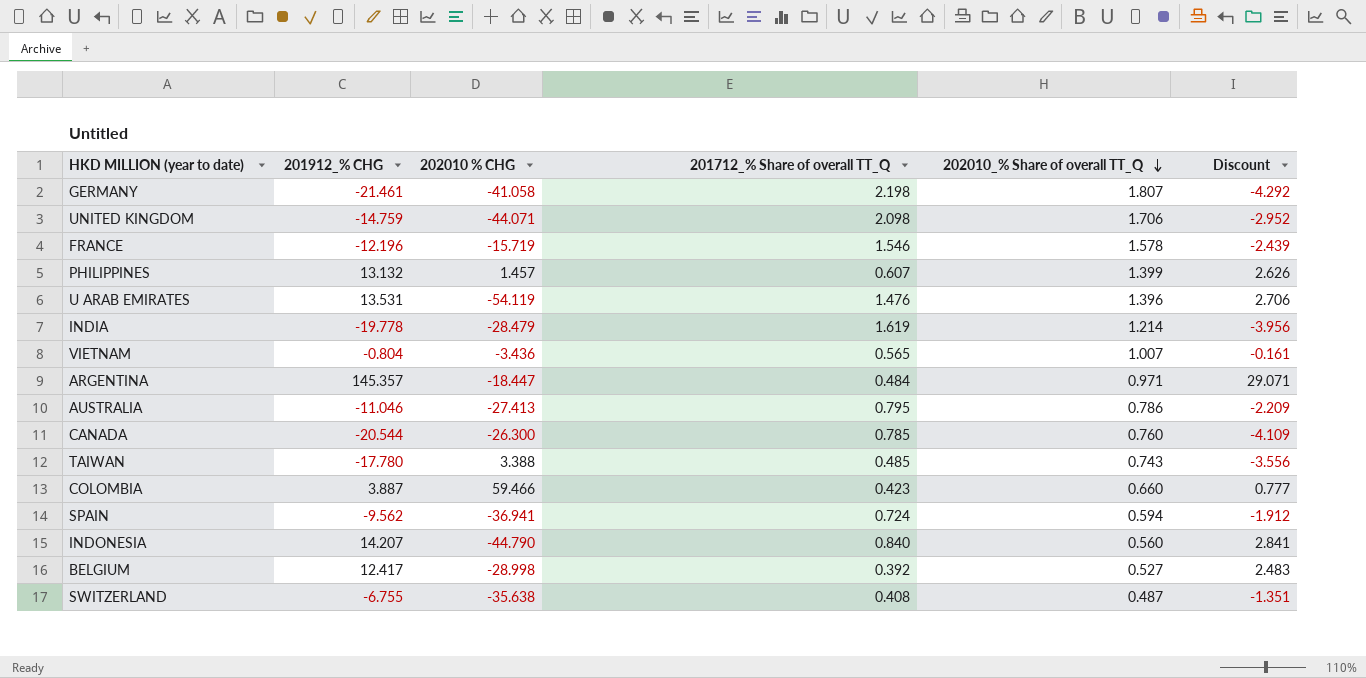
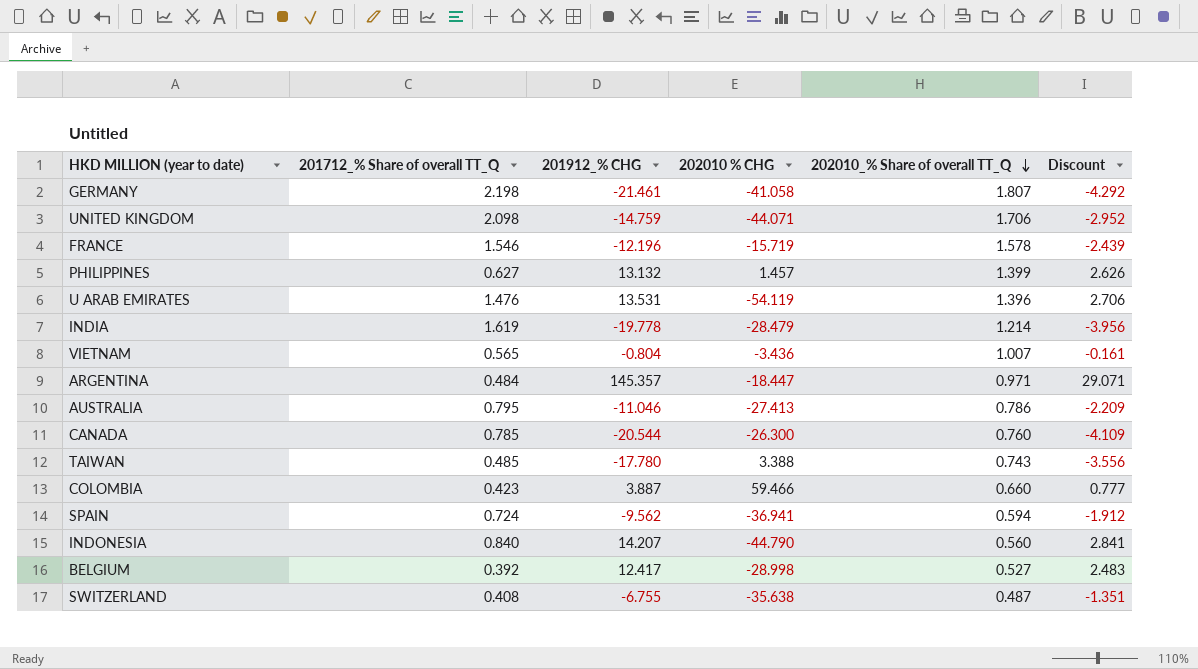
column 201712_% Share of overall TT_Q | position: 4 -> 2
PHILIPPINES | 201712_% Share of overall TT_Q: 0.607 -> 0.627

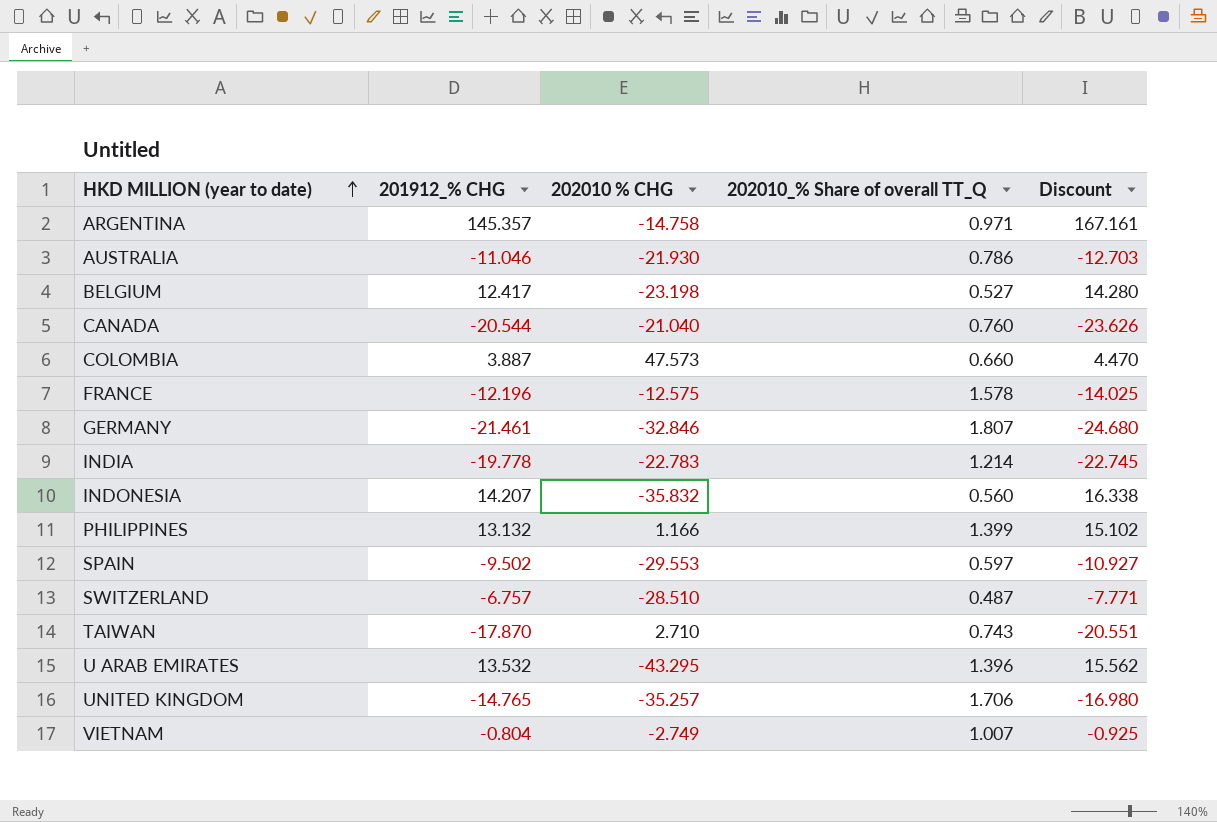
row order: 202010_% Share of overall TT_Q descending -> HKD MILLION (year to date) ascending
column 201712_% Share of overall TT_Q | position: 2 -> none
column Discount | formula: [201912_% CHG] * 0.2 -> [201912_% CHG] * 1.15
ARGENTINA | 202010 % CHG: -18.447 -> -14.758
AUSTRALIA | 202010 % CHG: -27.413 -> -21.930
BELGIUM | 202010 % CHG: -28.998 -> -23.198
CANADA | 202010 % CHG: -26.300 -> -21.040
COLOMBIA | 202010 % CHG: 59.466 -> 47.573
FRANCE | 202010 % CHG: -15.719 -> -12.575
GERMANY | 202010 % CHG: -41.058 -> -32.846
INDIA | 202010 % CHG: -28.479 -> -22.783
INDONESIA | 202010 % CHG: -44.790 -> -35.832
PHILIPPINES | 202010 % CHG: 1.457 -> 1.166
SPAIN | 201912_% CHG: -9.562 -> -9.502
SPAIN | 202010 % CHG: -36.941 -> -29.553
SPAIN | 202010_% Share of overall TT_Q: 0.594 -> 0.597
SWITZERLAND | 201912_% CHG: -6.755 -> -6.757
SWITZERLAND | 202010 % CHG: -35.638 -> -28.510
TAIWAN | 201912_% CHG: -17.780 -> -17.870
TAIWAN | 202010 % CHG: 3.388 -> 2.710
U ARAB EMIRATES | 201912_% CHG: 13.531 -> 13.532
U ARAB EMIRATES | 202010 % CHG: -54.119 -> -43.295
UNITED KINGDOM | 201912_% CHG: -14.759 -> -14.765
UNITED KINGDOM | 202010 % CHG: -44.071 -> -35.257
VIETNAM | 202010 % CHG: -3.436 -> -2.749

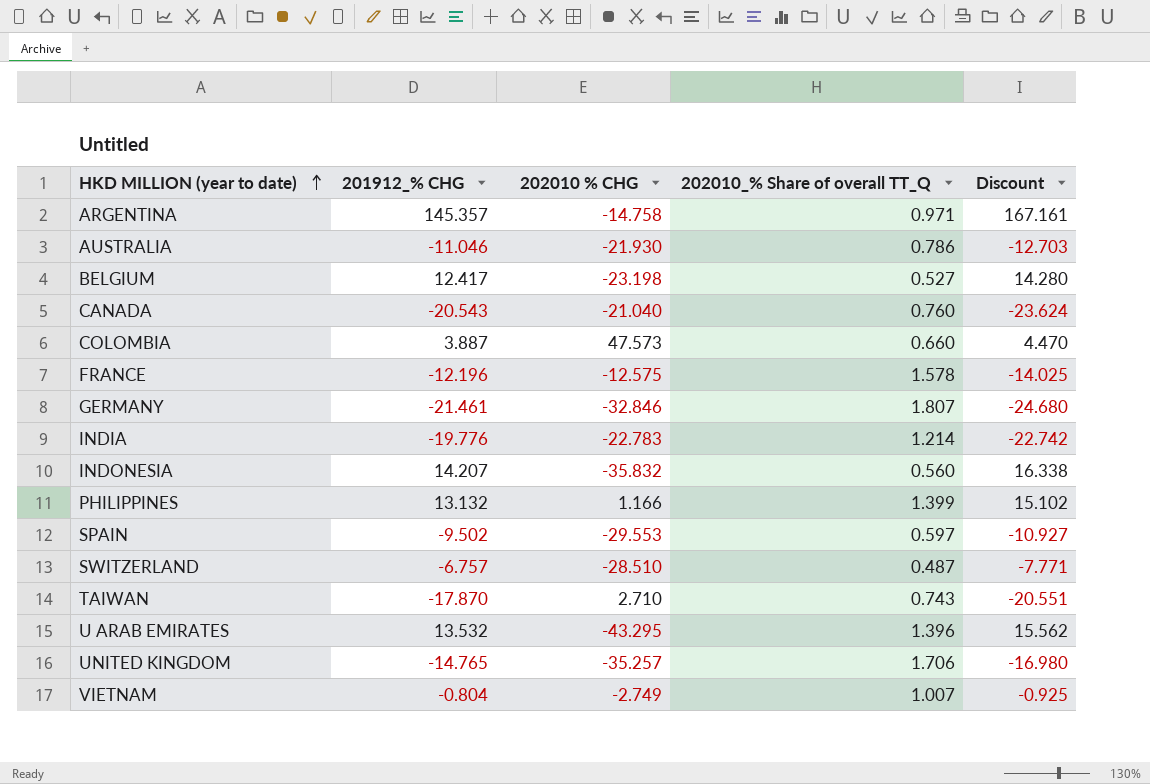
CANADA | 201912_% CHG: -20.544 -> -20.543
CANADA | Discount: -23.626 -> -23.624
INDIA | 201912_% CHG: -19.778 -> -19.776
INDIA | Discount: -22.745 -> -22.742

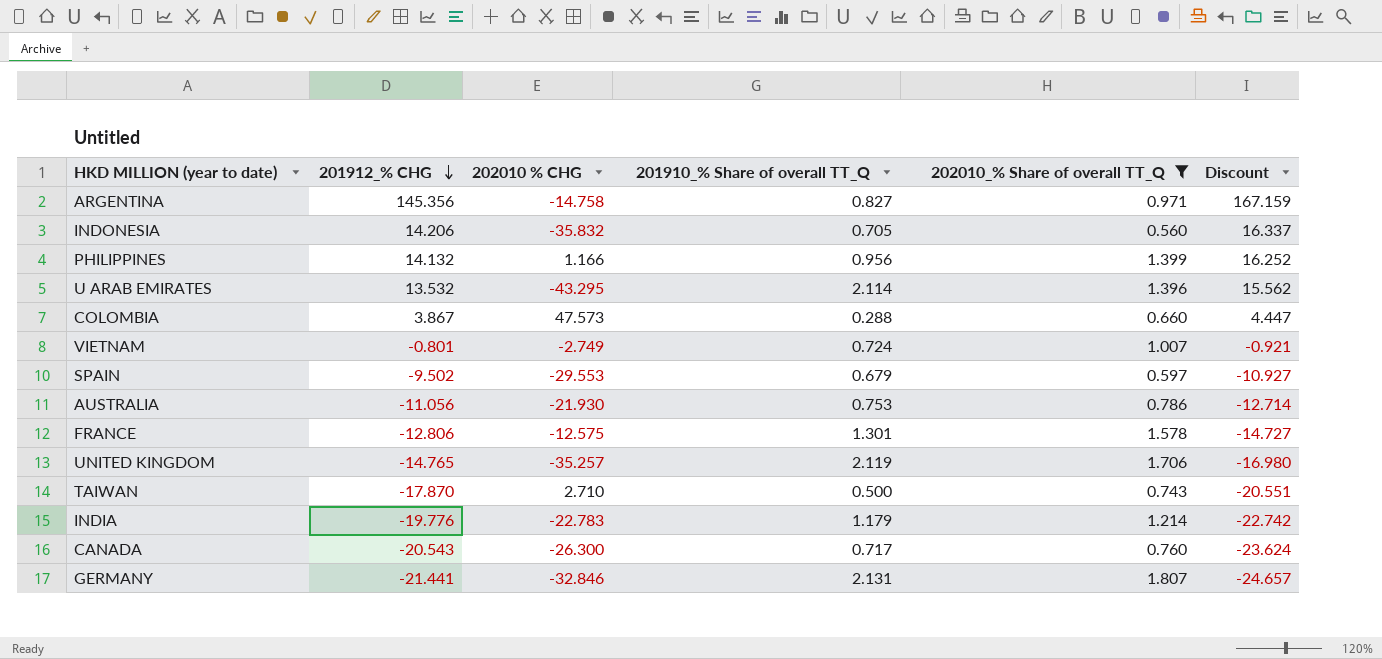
filter: none -> 202010_% Share of overall TT_Q >= 0.560
row order: HKD MILLION (year to date) ascending -> 201912_% CHG descending
column 201910_% Share of overall TT_Q | position: none -> 4
ARGENTINA | 201912_% CHG: 145.357 -> 145.356
ARGENTINA | Discount: 167.161 -> 167.159
INDONESIA | 201912_% CHG: 14.207 -> 14.206
INDONESIA | Discount: 16.338 -> 16.337
PHILIPPINES | 201912_% CHG: 13.132 -> 14.132
PHILIPPINES | Discount: 15.102 -> 16.252
COLOMBIA | 201912_% CHG: 3.887 -> 3.867
COLOMBIA | Discount: 4.470 -> 4.447
VIETNAM | 201912_% CHG: -0.804 -> -0.801
VIETNAM | Discount: -0.925 -> -0.921
AUSTRALIA | 201912_% CHG: -11.046 -> -11.056
AUSTRALIA | Discount: -12.703 -> -12.714
FRANCE | 201912_% CHG: -12.196 -> -12.806
FRANCE | Discount: -14.025 -> -14.727
CANADA | 202010 % CHG: -21.040 -> -26.300
GERMANY | 201912_% CHG: -21.461 -> -21.441
GERMANY | Discount: -24.680 -> -24.657

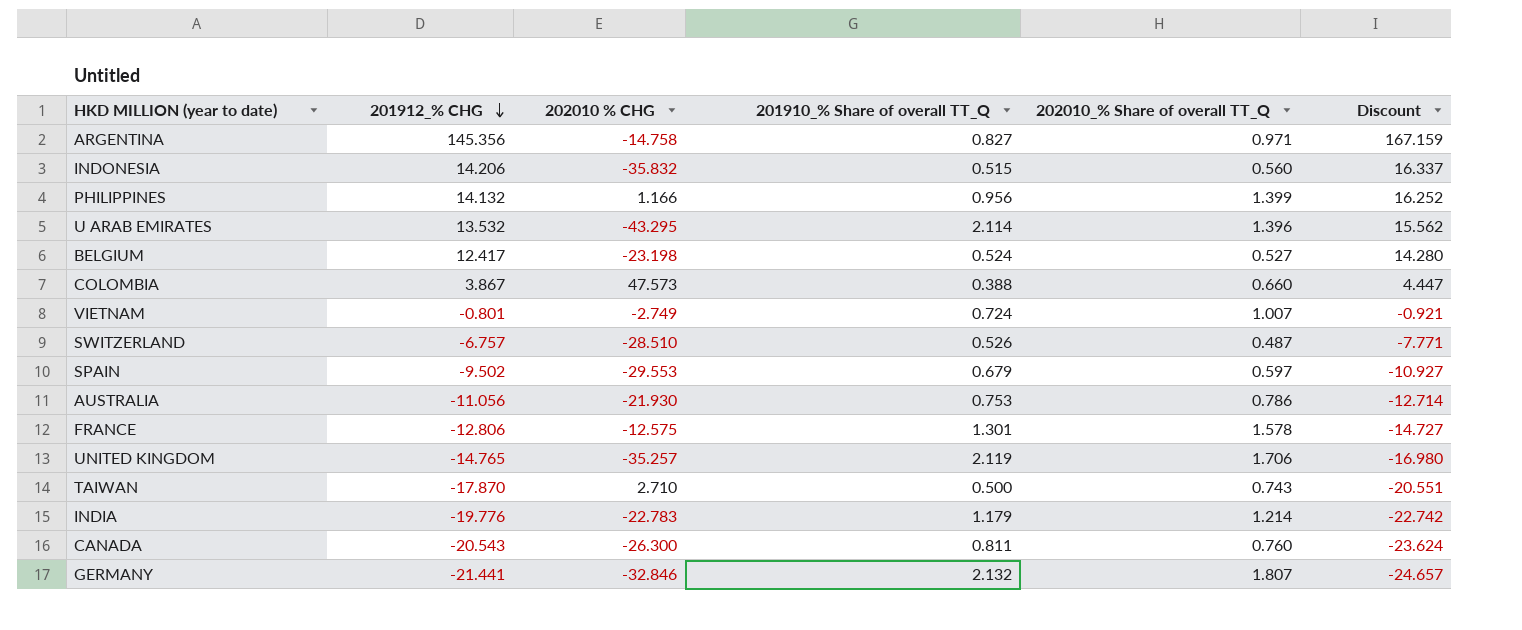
filter: 202010_% Share of overall TT_Q >= 0.560 -> none
INDONESIA | 201910_% Share of overall TT_Q: 0.705 -> 0.515
COLOMBIA | 201910_% Share of overall TT_Q: 0.288 -> 0.388
CANADA | 201910_% Share of overall TT_Q: 0.717 -> 0.811
GERMANY | 201910_% Share of overall TT_Q: 2.131 -> 2.132

